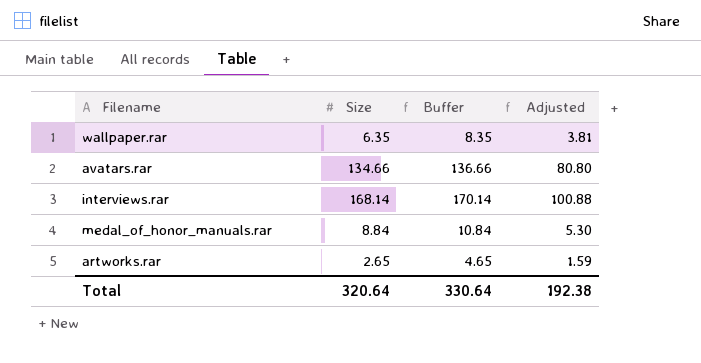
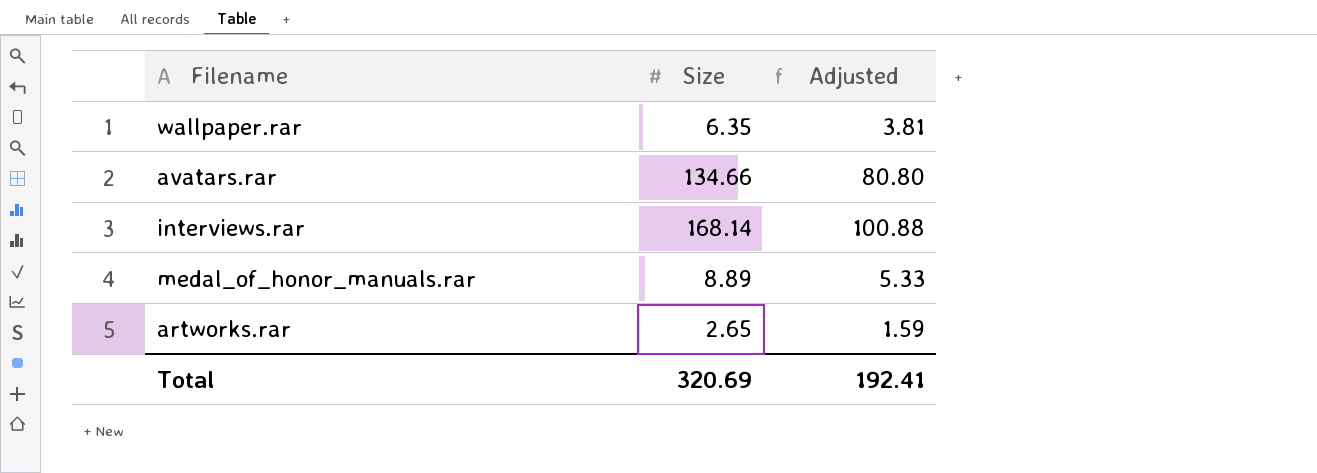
column Buffer | formula: [Size] + 2 -> none
medal_of_honor_manuals.rar | Size: 8.84 -> 8.89
medal_of_honor_manuals.rar | Adjusted: 5.30 -> 5.33
Total | Size: 320.64 -> 320.69
Total | Adjusted: 192.38 -> 192.41

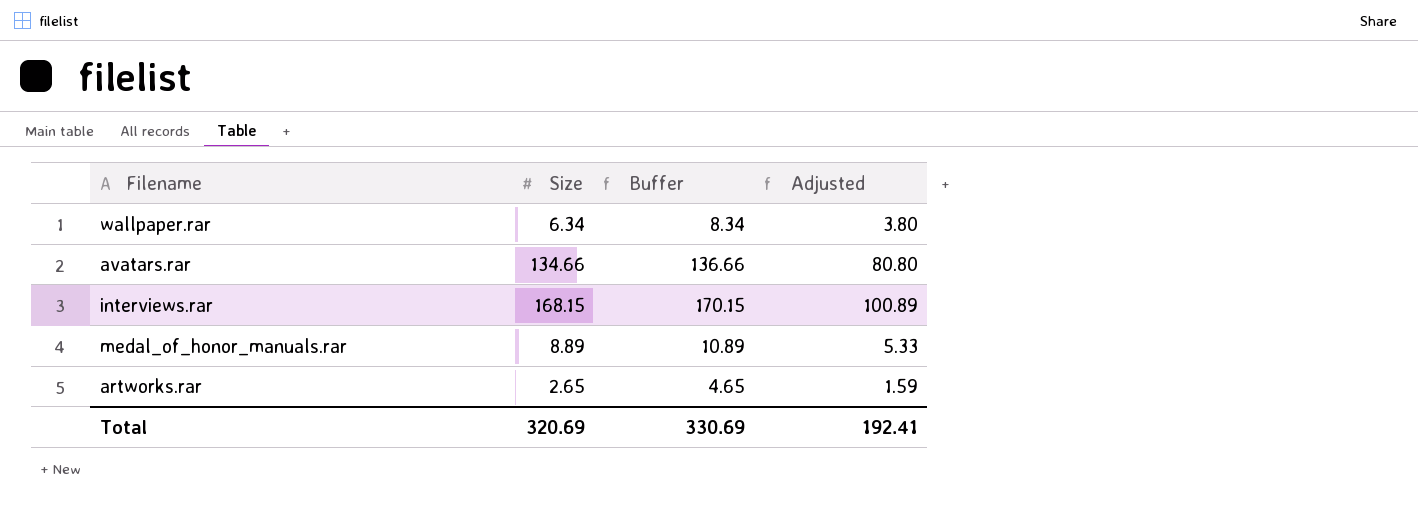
column Buffer | formula: none -> [Size] + 2
wallpaper.rar | Size: 6.35 -> 6.34
wallpaper.rar | Adjusted: 3.81 -> 3.80
interviews.rar | Size: 168.14 -> 168.15
interviews.rar | Adjusted: 100.88 -> 100.89

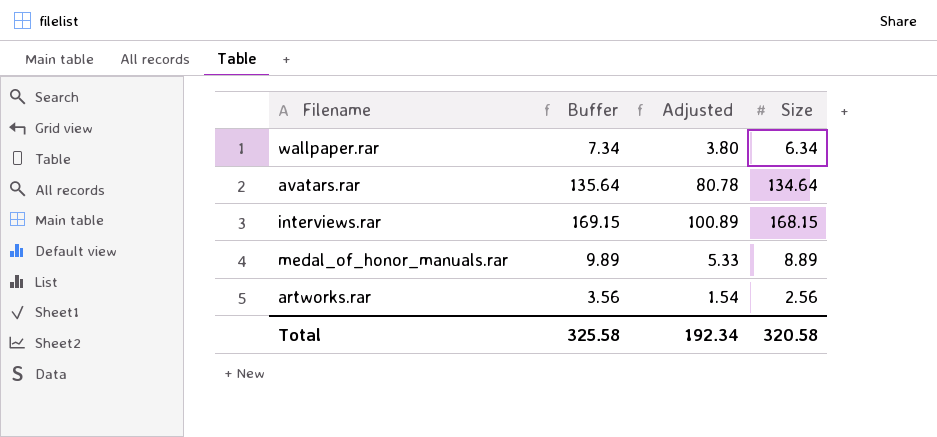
column Buffer | formula: [Size] + 2 -> [Size] + 1
column Size | position: 2 -> 4
avatars.rar | Adjusted: 80.80 -> 80.78
avatars.rar | Size: 134.66 -> 134.64
artworks.rar | Adjusted: 1.59 -> 1.54
artworks.rar | Size: 2.65 -> 2.56
Total | Buffer: 330.69 -> 325.58
Total | Adjusted: 192.41 -> 192.34
Total | Size: 320.69 -> 320.58

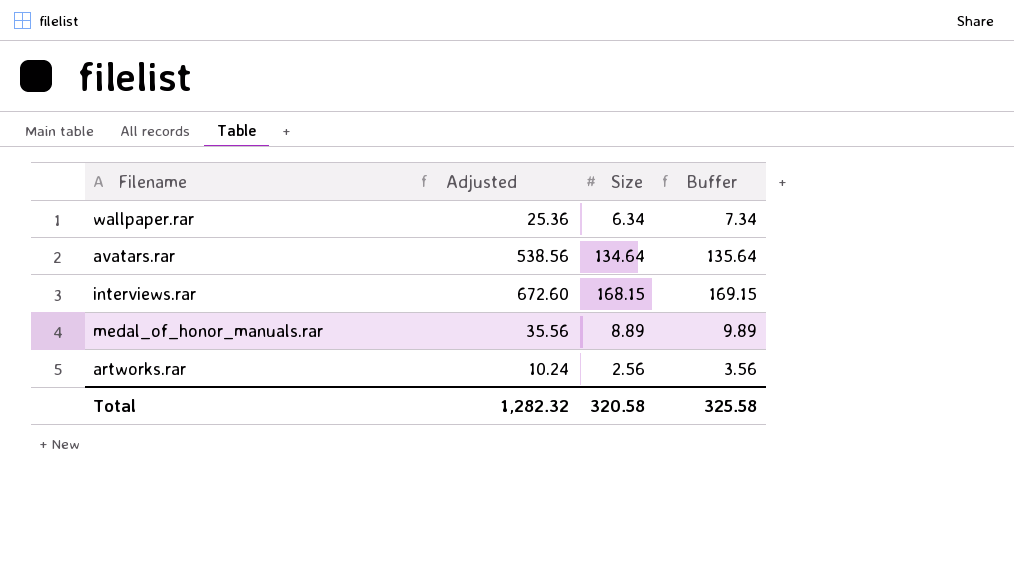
column Adjusted | formula: [Size] * 0.6 -> [Size] * 4
column Buffer | position: 2 -> 4
Total | Adjusted: 192.34 -> 1,282.32

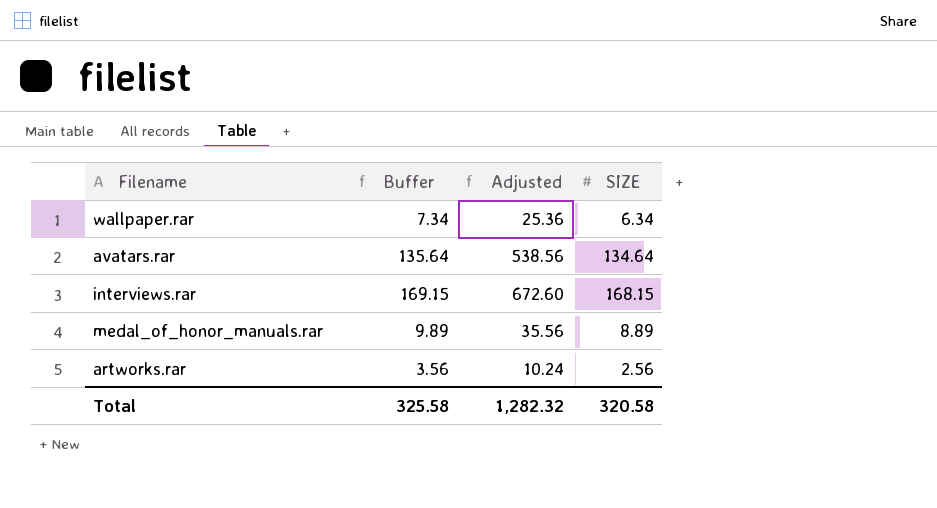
column Buffer | position: 4 -> 2
column name: Size -> SIZE

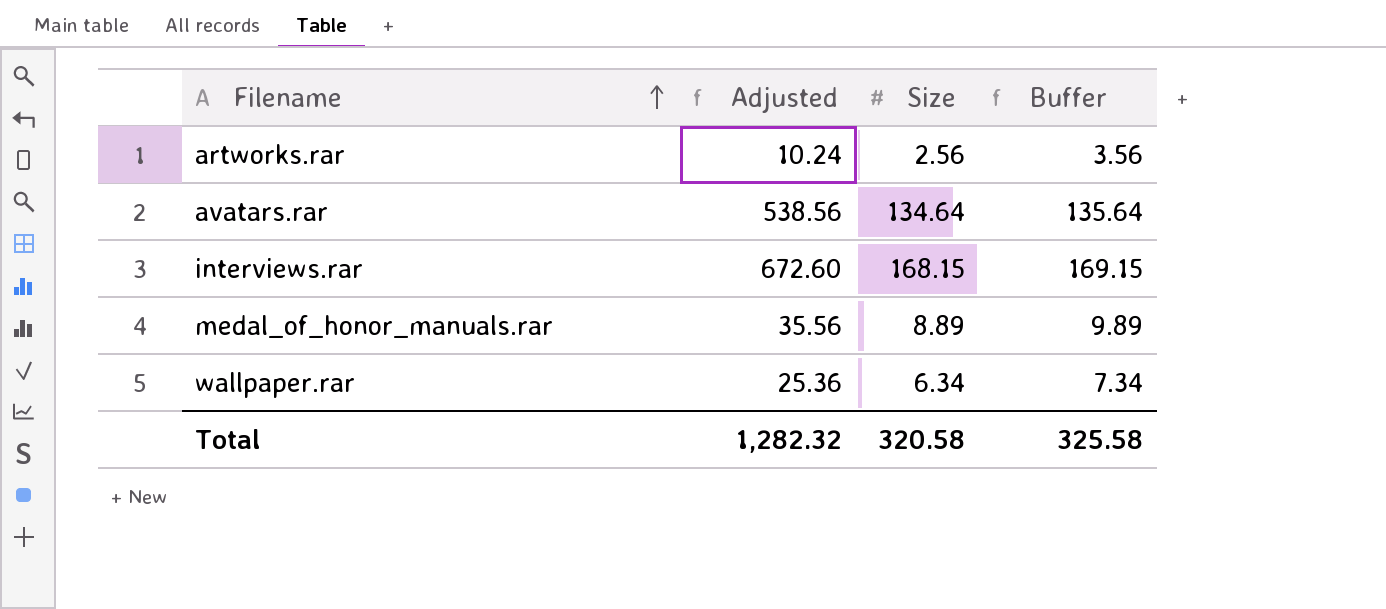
row order: none -> Filename ascending
column name: SIZE -> Size
column Buffer | position: 2 -> 4

